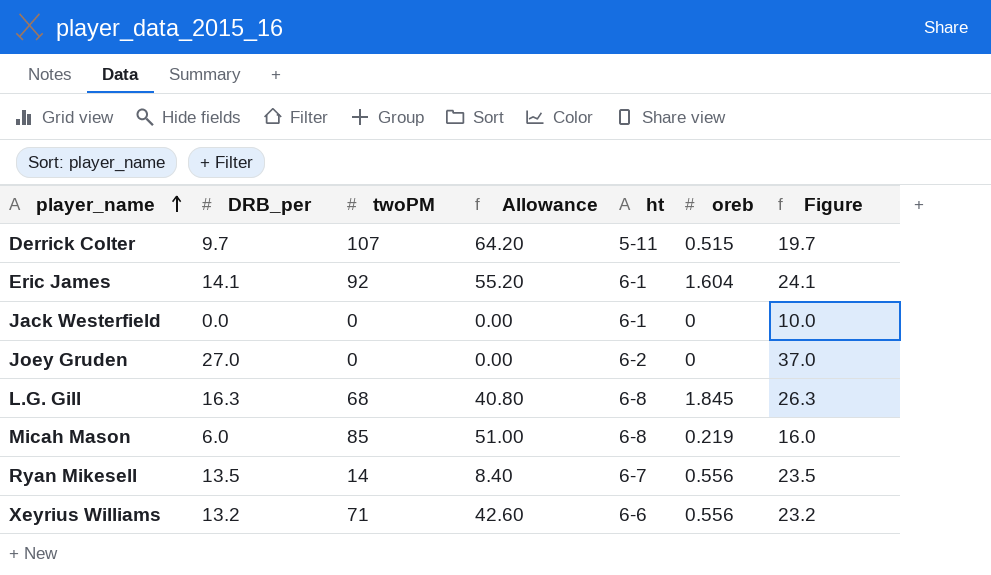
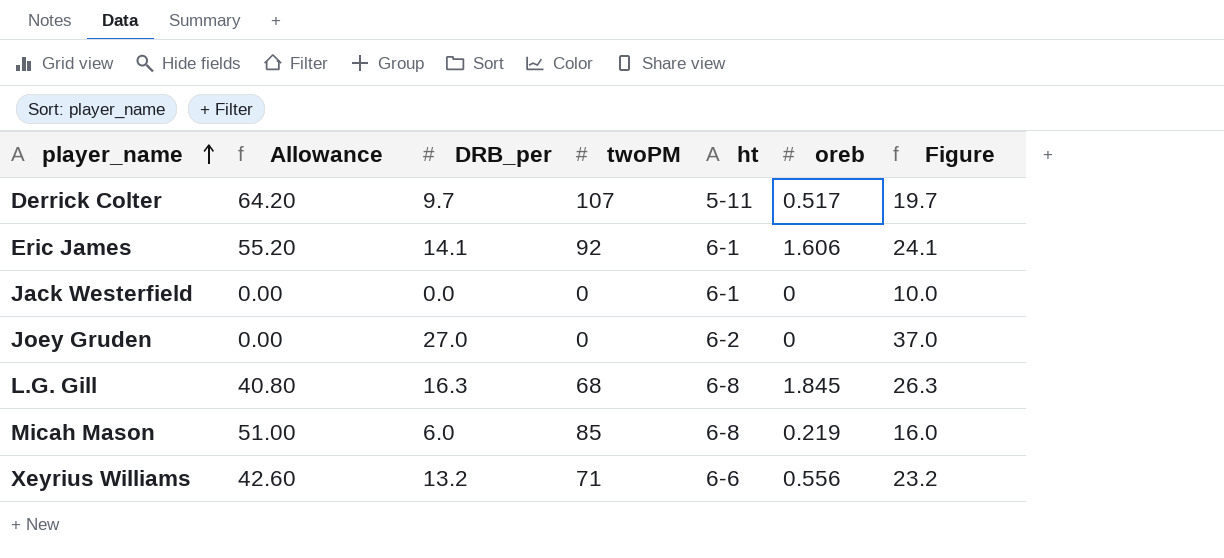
column Allowance | position: 4 -> 2
row Ryan Mikesell: 13.5 | 14 | 8.40 | 6-7 | 0.556 | 23.5 -> none
Derrick Colter | oreb: 0.515 -> 0.517
Eric James | oreb: 1.604 -> 1.606

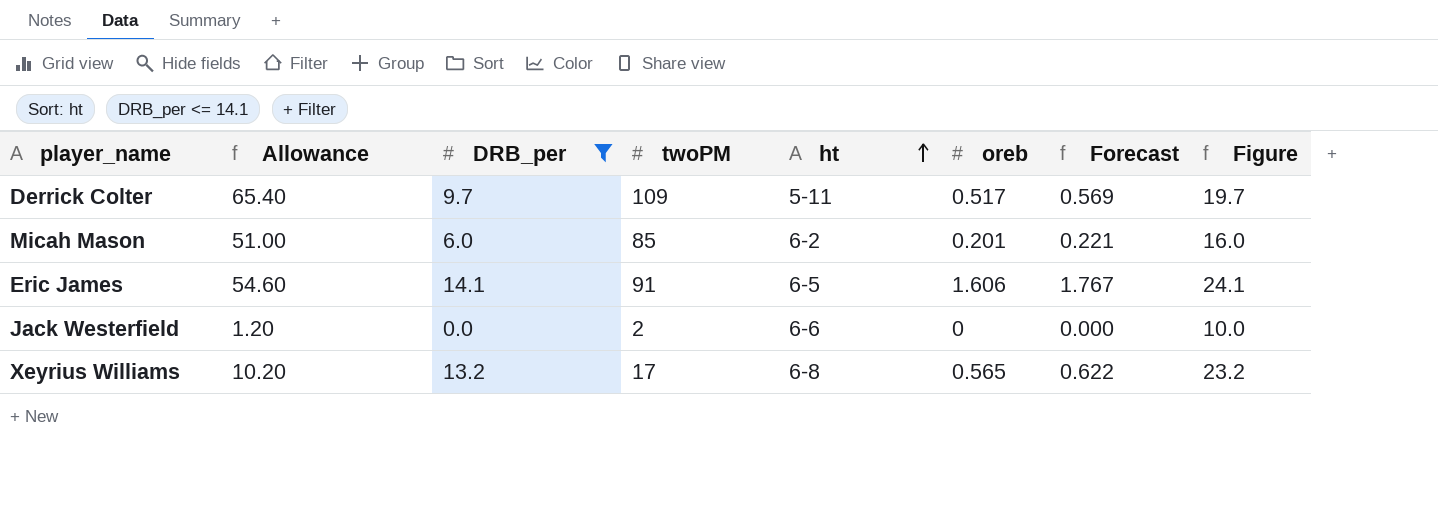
filter: none -> DRB_per <= 14.1
row order: player_name ascending -> ht ascending
column Forecast | formula: none -> [oreb] * 1.1
Derrick Colter | Allowance: 64.20 -> 65.40
Derrick Colter | twoPM: 107 -> 109
Micah Mason | ht: 6-8 -> 6-2
Micah Mason | oreb: 0.219 -> 0.201
Eric James | Allowance: 55.20 -> 54.60
Eric James | twoPM: 92 -> 91
Eric James | ht: 6-1 -> 6-5
Jack Westerfield | Allowance: 0.00 -> 1.20
Jack Westerfield | twoPM: 0 -> 2
Jack Westerfield | ht: 6-1 -> 6-6
Xeyrius Williams | Allowance: 42.60 -> 10.20
Xeyrius Williams | twoPM: 71 -> 17
Xeyrius Williams | ht: 6-6 -> 6-8
Xeyrius Williams | oreb: 0.556 -> 0.565

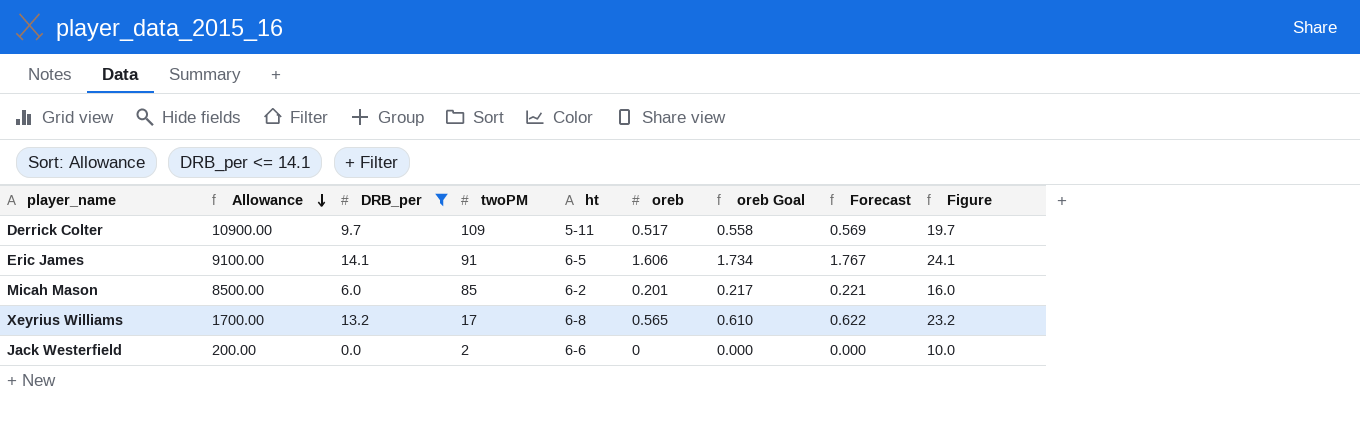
row order: ht ascending -> Allowance descending
column Allowance | formula: [twoPM] * 0.6 -> [twoPM] * 100
column oreb Goal | formula: none -> [oreb] * 1.08

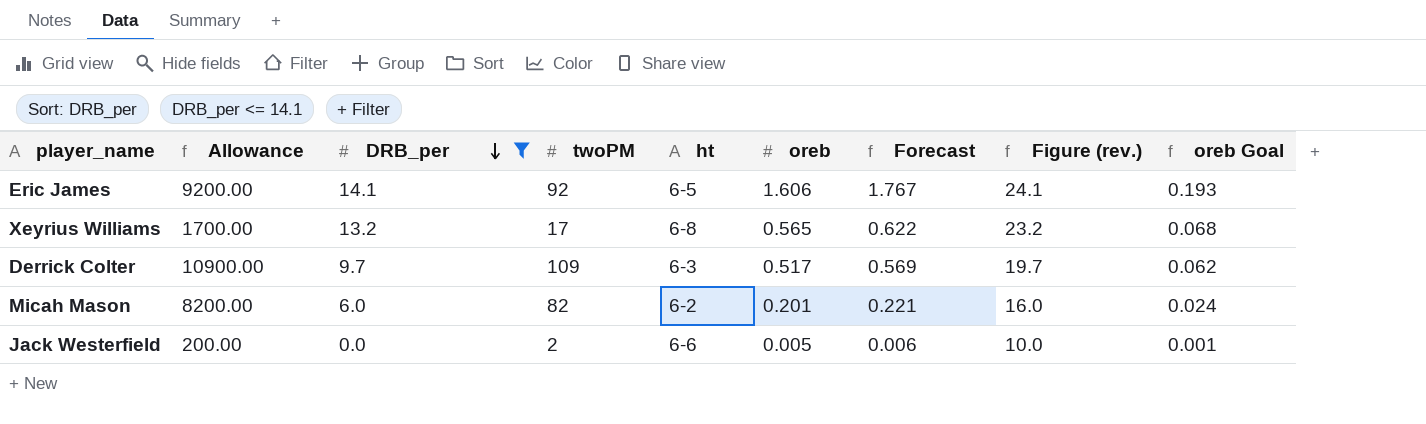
row order: Allowance descending -> DRB_per descending
column name: Figure -> Figure (rev.)
column oreb Goal | formula: [oreb] * 1.08 -> [oreb] * 0.12
column oreb Goal | position: 7 -> 9
Eric James | Allowance: 9100.00 -> 9200.00
Eric James | twoPM: 91 -> 92
Derrick Colter | ht: 5-11 -> 6-3
Micah Mason | Allowance: 8500.00 -> 8200.00
Micah Mason | twoPM: 85 -> 82
Jack Westerfield | oreb: 0 -> 0.005
Jack Westerfield | Forecast: 0.000 -> 0.006

